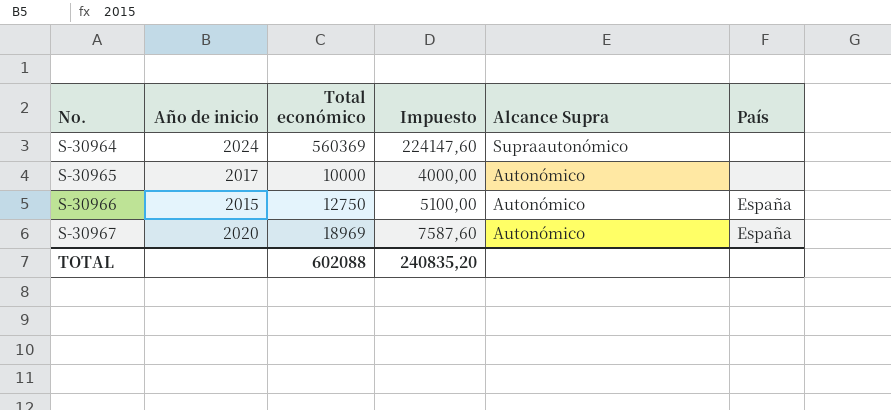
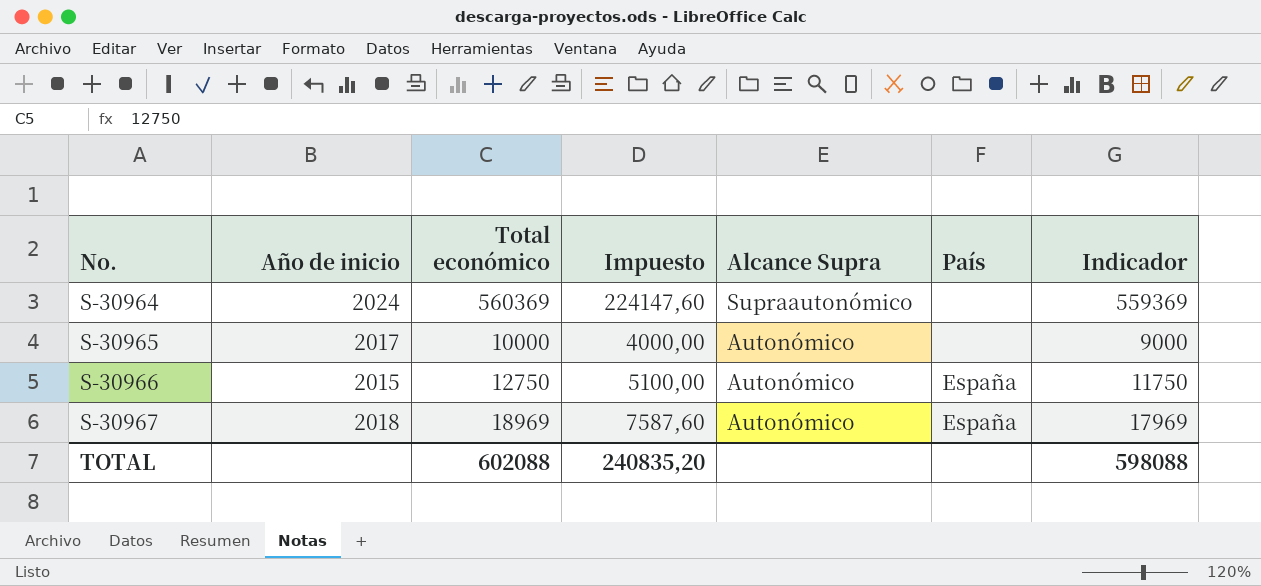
column Indicador | formula: none -> [Total económico] - 1000
S-30967 | Año de inicio: 2020 -> 2018

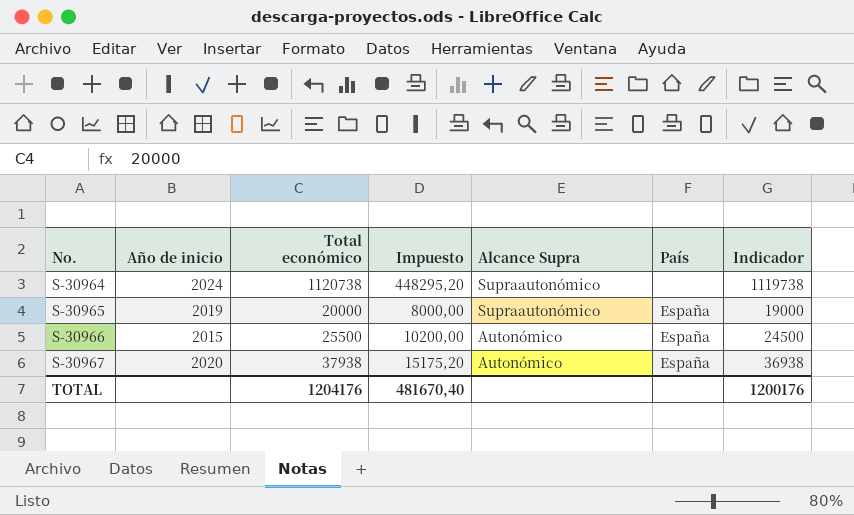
S-30964 | Total económico: 560369 -> 1120738
S-30964 | Impuesto: 224147,60 -> 448295,20
S-30964 | Indicador: 559369 -> 1119738
S-30965 | Año de inicio: 2017 -> 2019
S-30965 | Total económico: 10000 -> 20000
S-30965 | Impuesto: 4000,00 -> 8000,00
S-30965 | Alcance Supra: Autonómico -> Supraautonómico
S-30965 | País: none -> España
S-30965 | Indicador: 9000 -> 19000
S-30966 | Total económico: 12750 -> 25500
S-30966 | Impuesto: 5100,00 -> 10200,00
S-30966 | Indicador: 11750 -> 24500
S-30967 | Año de inicio: 2018 -> 2020
S-30967 | Total económico: 18969 -> 37938
S-30967 | Impuesto: 7587,60 -> 15175,20
S-30967 | Indicador: 17969 -> 36938
TOTAL | Total económico: 602088 -> 1204176
TOTAL | Impuesto: 240835,20 -> 481670,40
TOTAL | Indicador: 598088 -> 1200176

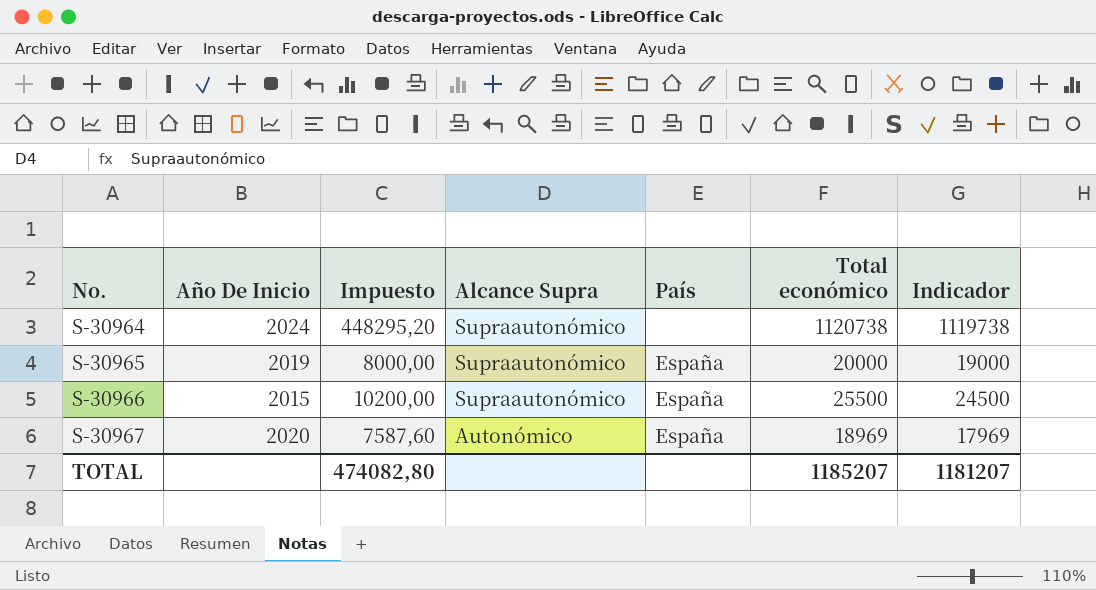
column name: Año de inicio -> Año De Inicio
column Total económico | position: 3 -> 6
S-30966 | Alcance Supra: Autonómico -> Supraautonómico
S-30967 | Impuesto: 15175,20 -> 7587,60
S-30967 | Total económico: 37938 -> 18969
S-30967 | Indicador: 36938 -> 17969
TOTAL | Impuesto: 481670,40 -> 474082,80
TOTAL | Total económico: 1204176 -> 1185207
TOTAL | Indicador: 1200176 -> 1181207

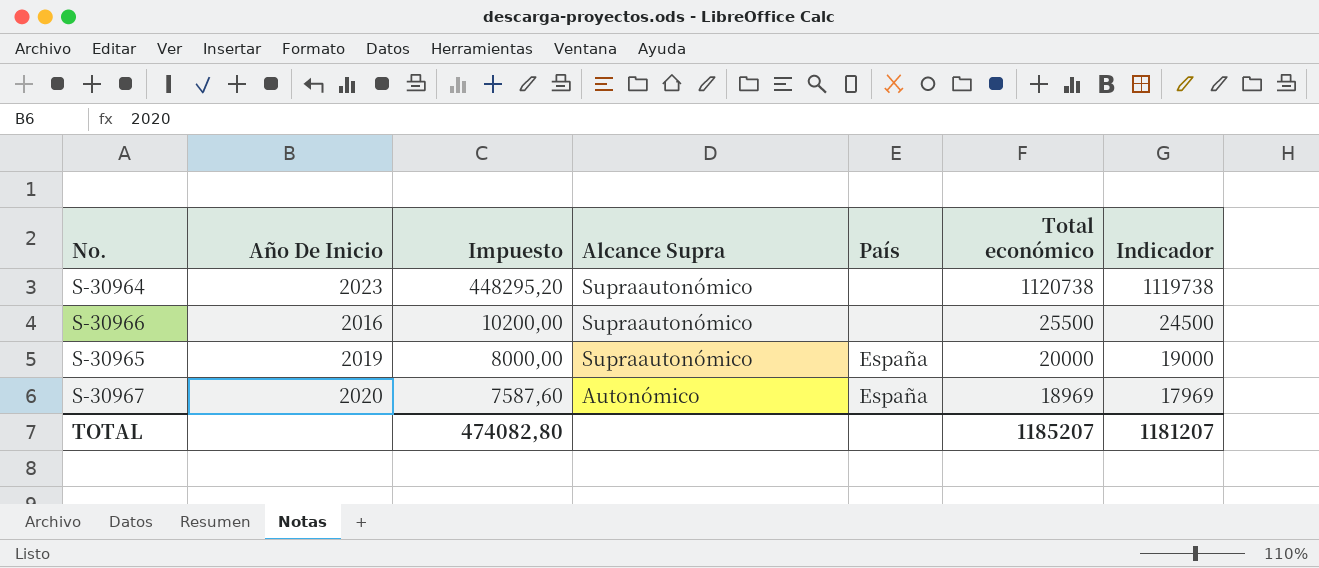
row order: No. ascending -> Impuesto descending
S-30964 | Año De Inicio: 2024 -> 2023
S-30966 | Año De Inicio: 2015 -> 2016
S-30966 | País: España -> none

